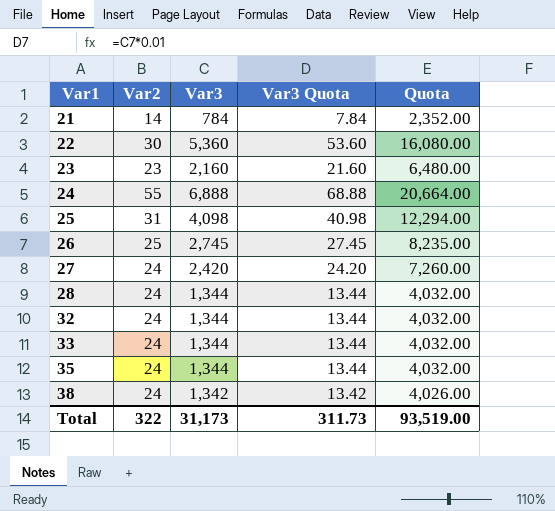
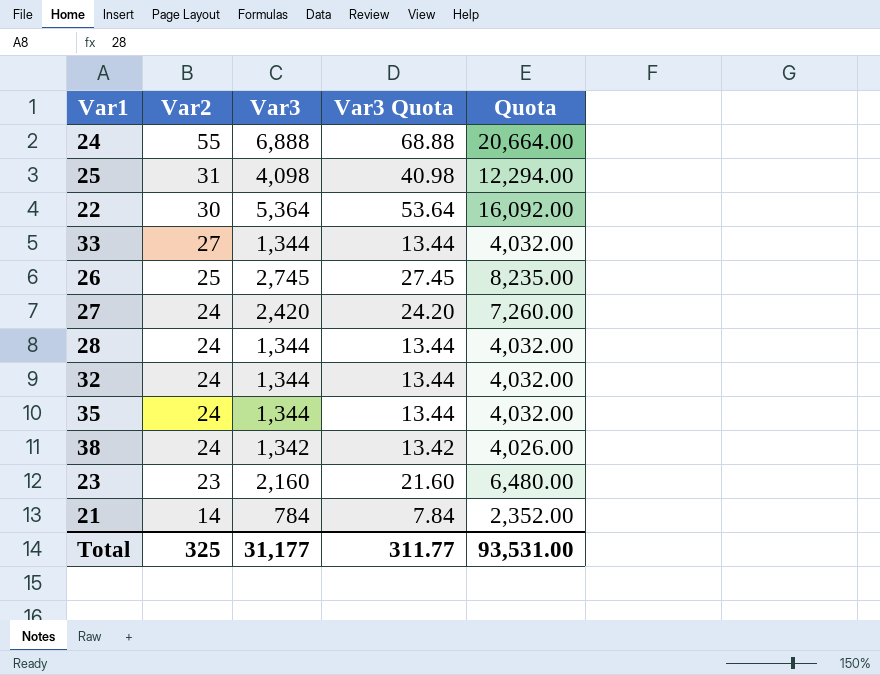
row order: Var1 ascending -> Var2 descending
22 | Var3: 5,360 -> 5,364
22 | Var3 Quota: 53.60 -> 53.64
22 | Quota: 16,080.00 -> 16,092.00
33 | Var2: 24 -> 27
Total | Var2: 322 -> 325
Total | Var3: 31,173 -> 31,177
Total | Var3 Quota: 311.73 -> 311.77
Total | Quota: 93,519.00 -> 93,531.00

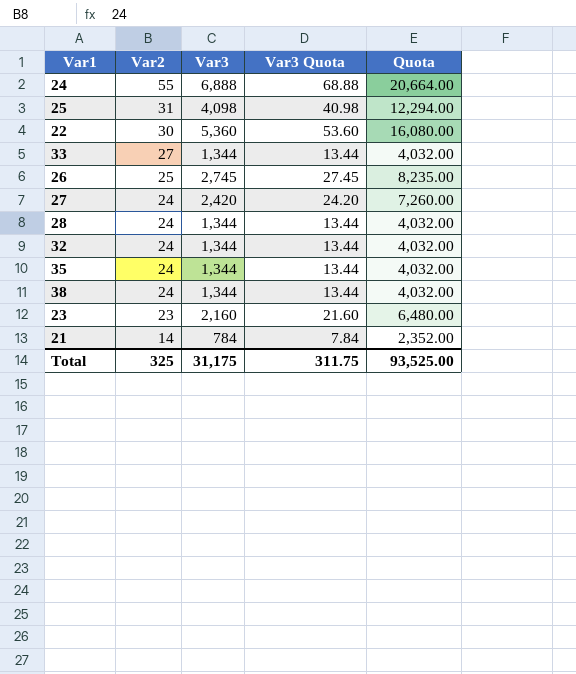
22 | Var3: 5,364 -> 5,360
22 | Var3 Quota: 53.64 -> 53.60
22 | Quota: 16,092.00 -> 16,080.00
38 | Var3: 1,342 -> 1,344
38 | Var3 Quota: 13.42 -> 13.44
38 | Quota: 4,026.00 -> 4,032.00
Total | Var3: 31,177 -> 31,175
Total | Var3 Quota: 311.77 -> 311.75
Total | Quota: 93,531.00 -> 93,525.00

